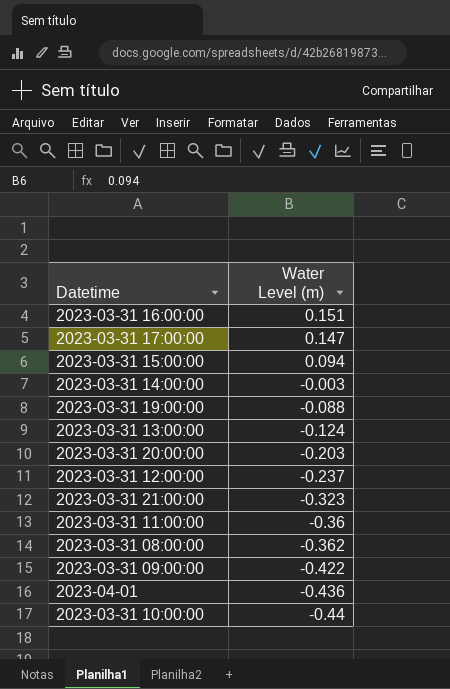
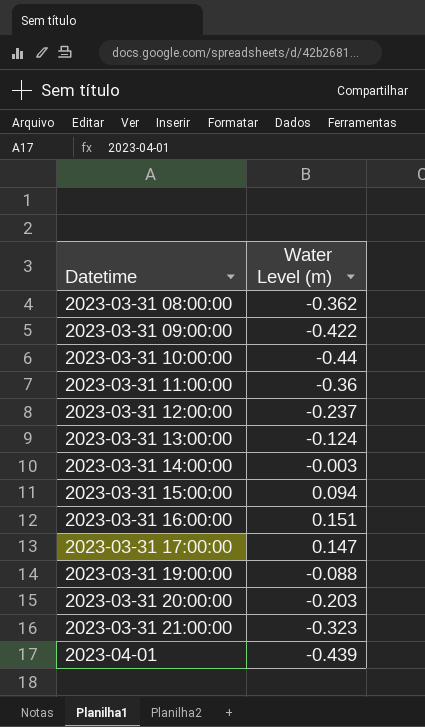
row order: Water Level (m) descending -> Datetime ascending
2023-04-01 | Water Level (m): -0.436 -> -0.439

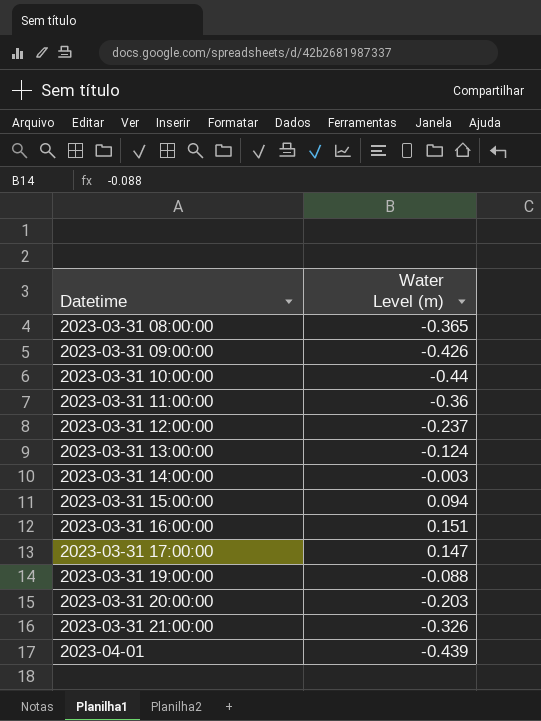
2023-03-31 08:00:00 | Water Level (m): -0.362 -> -0.365
2023-03-31 09:00:00 | Water Level (m): -0.422 -> -0.426
2023-03-31 21:00:00 | Water Level (m): -0.323 -> -0.326

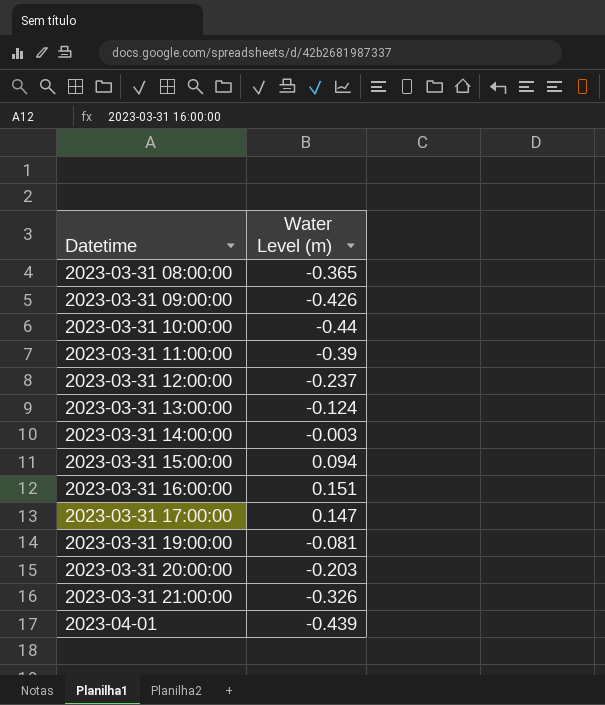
2023-03-31 11:00:00 | Water Level (m): -0.36 -> -0.39
2023-03-31 19:00:00 | Water Level (m): -0.088 -> -0.081

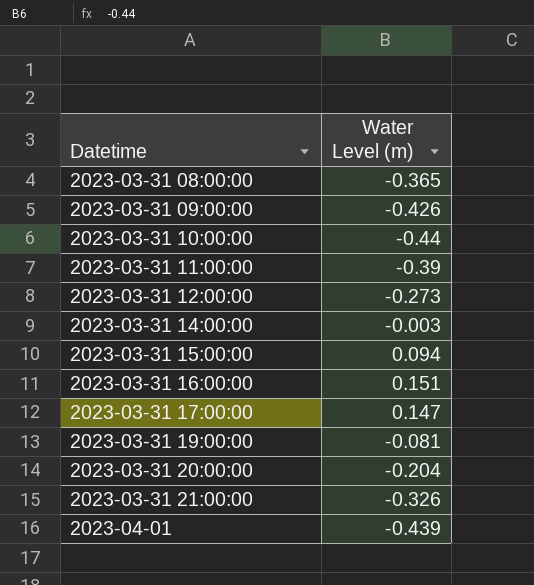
row 2023-03-31 13:00:00: -0.124 -> none
2023-03-31 12:00:00 | Water Level (m): -0.237 -> -0.273
2023-03-31 20:00:00 | Water Level (m): -0.203 -> -0.204

